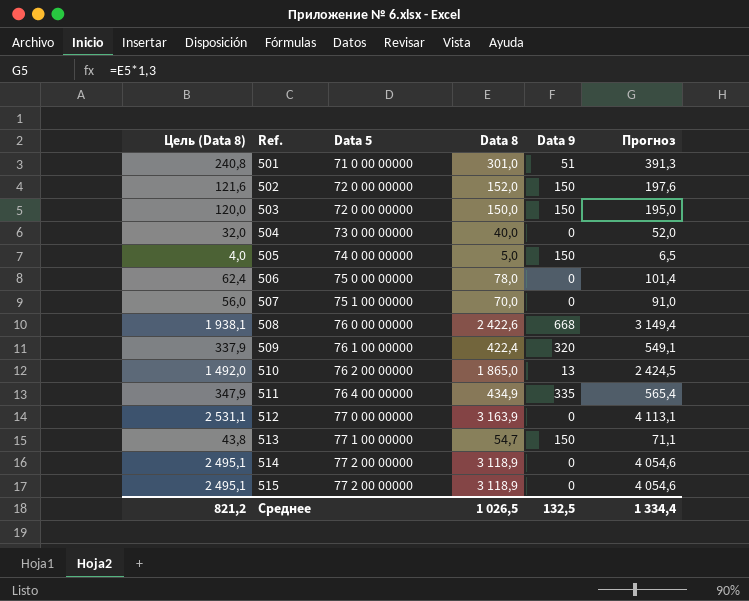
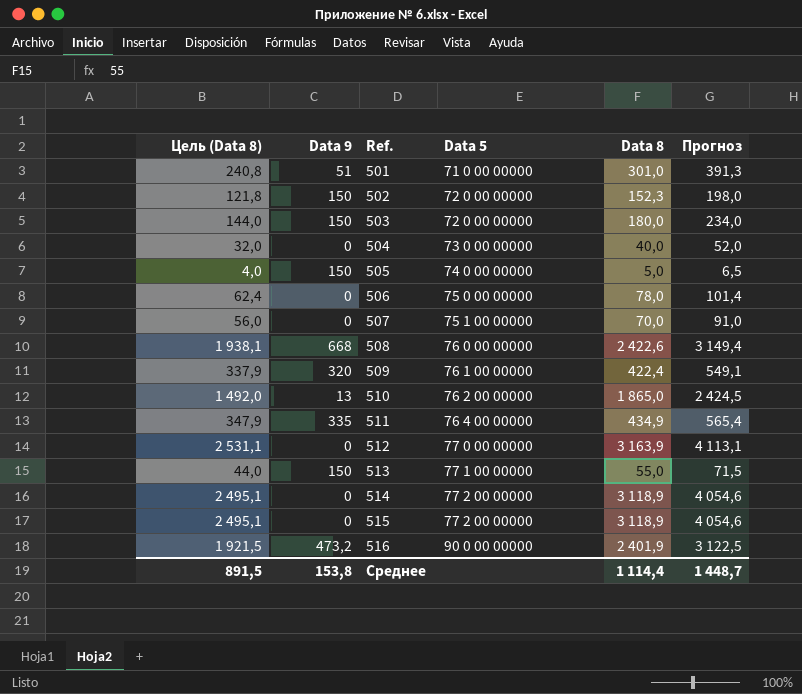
column Data 9 | position: 5 -> 2
502 | Цель (Data 8): 121,6 -> 121,8
502 | Data 8: 152,0 -> 152,3
502 | Прогноз: 197,6 -> 198,0
503 | Цель (Data 8): 120,0 -> 144,0
503 | Data 8: 150,0 -> 180,0
503 | Прогноз: 195,0 -> 234,0
513 | Цель (Data 8): 43,8 -> 44,0
513 | Data 8: 54,7 -> 55,0
513 | Прогноз: 71,1 -> 71,5
row 516: none -> 1 921,5 | 473,2 | 90 0 00 00000 | 2 401,9 | 3 122,5
Среднее | Цель (Data 8): 821,2 -> 891,5
Среднее | Data 9: 132,5 -> 153,8
Среднее | Data 8: 1 026,5 -> 1 114,4
Среднее | Прогноз: 1 334,4 -> 1 448,7

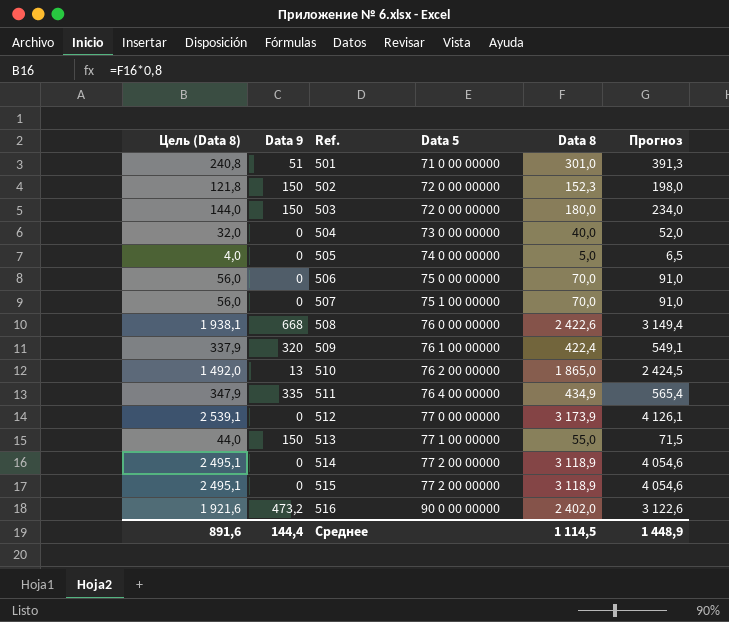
505 | Data 9: 150 -> 0
506 | Цель (Data 8): 62,4 -> 56,0
506 | Data 8: 78,0 -> 70,0
506 | Прогноз: 101,4 -> 91,0
512 | Цель (Data 8): 2 531,1 -> 2 539,1
512 | Data 8: 3 163,9 -> 3 173,9
512 | Прогноз: 4 113,1 -> 4 126,1
516 | Цель (Data 8): 1 921,5 -> 1 921,6
516 | Data 8: 2 401,9 -> 2 402,0
516 | Прогноз: 3 122,5 -> 3 122,6
Среднее | Цель (Data 8): 891,5 -> 891,6
Среднее | Data 9: 153,8 -> 144,4
Среднее | Data 8: 1 114,4 -> 1 114,5
Среднее | Прогноз: 1 448,7 -> 1 448,9

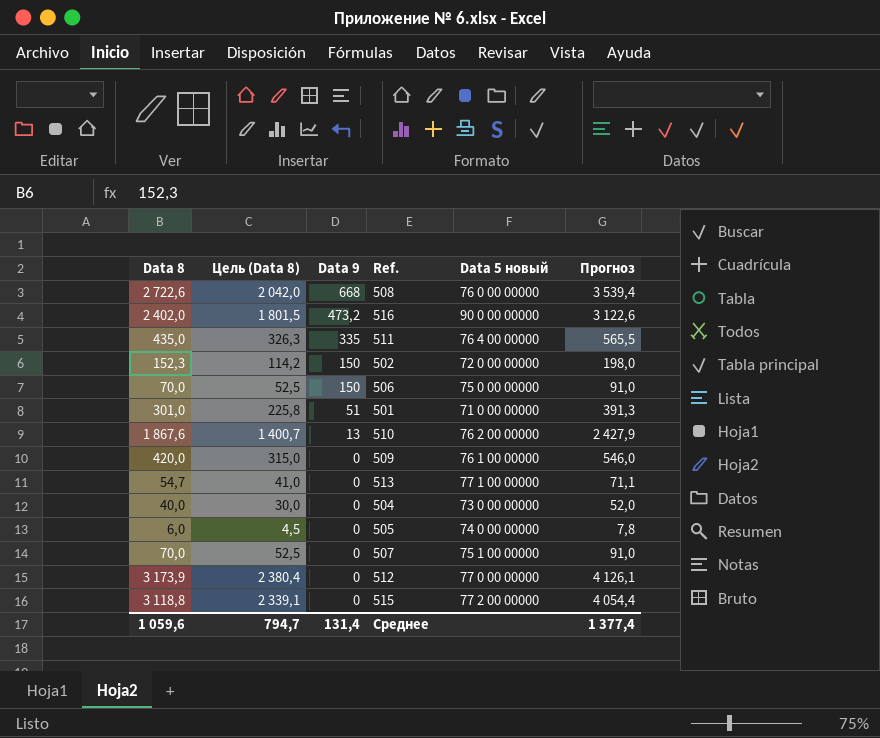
row order: Ref. ascending -> Data 9 descending
column Data 8 | position: 5 -> 1
column Цель (Data 8) | formula: [Data 8] * 0,8 -> [Data 8] * 0,75
column name: Data 5 -> Data 5 новый
row 503: 144,0 | 150 | 72 0 00 00000 | 180,0 | 234,0 -> none
row 514: 2 495,1 | 0 | 77 2 00 00000 | 3 118,9 | 4 054,6 -> none
508 | Data 8: 2 422,6 -> 2 722,6
508 | Прогноз: 3 149,4 -> 3 539,4
511 | Data 8: 434,9 -> 435,0
511 | Прогноз: 565,4 -> 565,5
506 | Data 9: 0 -> 150
510 | Data 8: 1 865,0 -> 1 867,6
510 | Прогноз: 2 424,5 -> 2 427,9
509 | Data 8: 422,4 -> 420,0
509 | Data 9: 320 -> 0
509 | Прогноз: 549,1 -> 546,0
513 | Data 8: 55,0 -> 54,7
513 | Data 9: 150 -> 0
513 | Прогноз: 71,5 -> 71,1
505 | Data 8: 5,0 -> 6,0
505 | Прогноз: 6,5 -> 7,8
515 | Data 8: 3 118,9 -> 3 118,8
515 | Прогноз: 4 054,6 -> 4 054,4
Среднее | Data 8: 1 114,5 -> 1 059,6
Среднее | Цель (Data 8): 891,6 -> 794,7
Среднее | Data 9: 144,4 -> 131,4
Среднее | Прогноз: 1 448,9 -> 1 377,4

